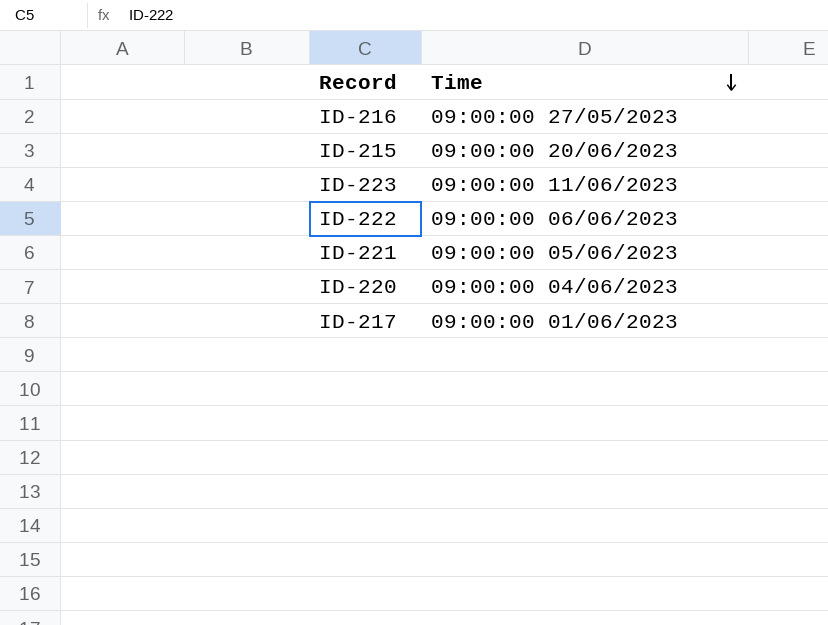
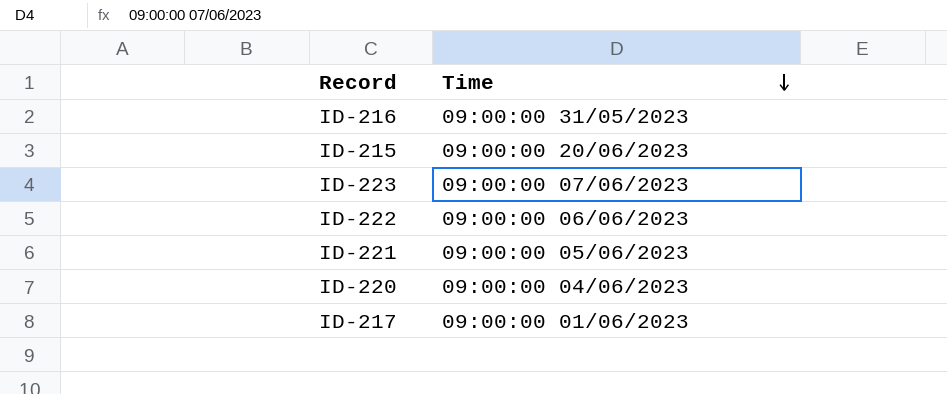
ID-216 | Time: 09:00:00 27/05/2023 -> 09:00:00 31/05/2023
ID-223 | Time: 09:00:00 11/06/2023 -> 09:00:00 07/06/2023

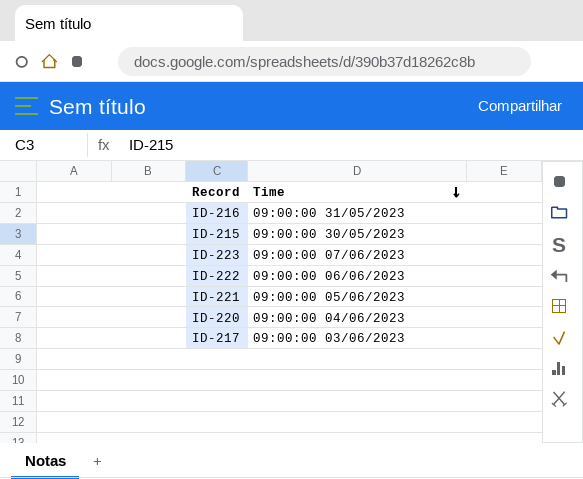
ID-215 | Time: 09:00:00 20/06/2023 -> 09:00:00 30/05/2023
ID-217 | Time: 09:00:00 01/06/2023 -> 09:00:00 03/06/2023

